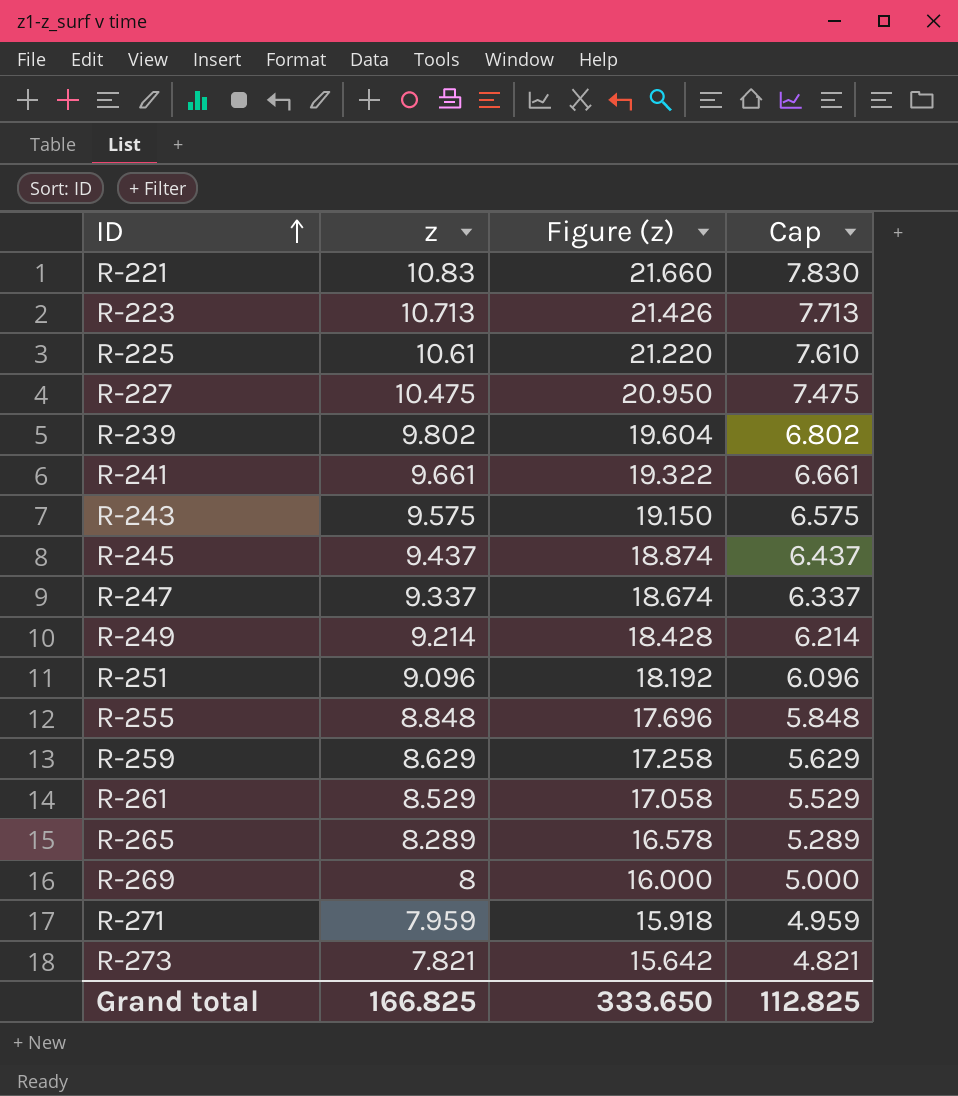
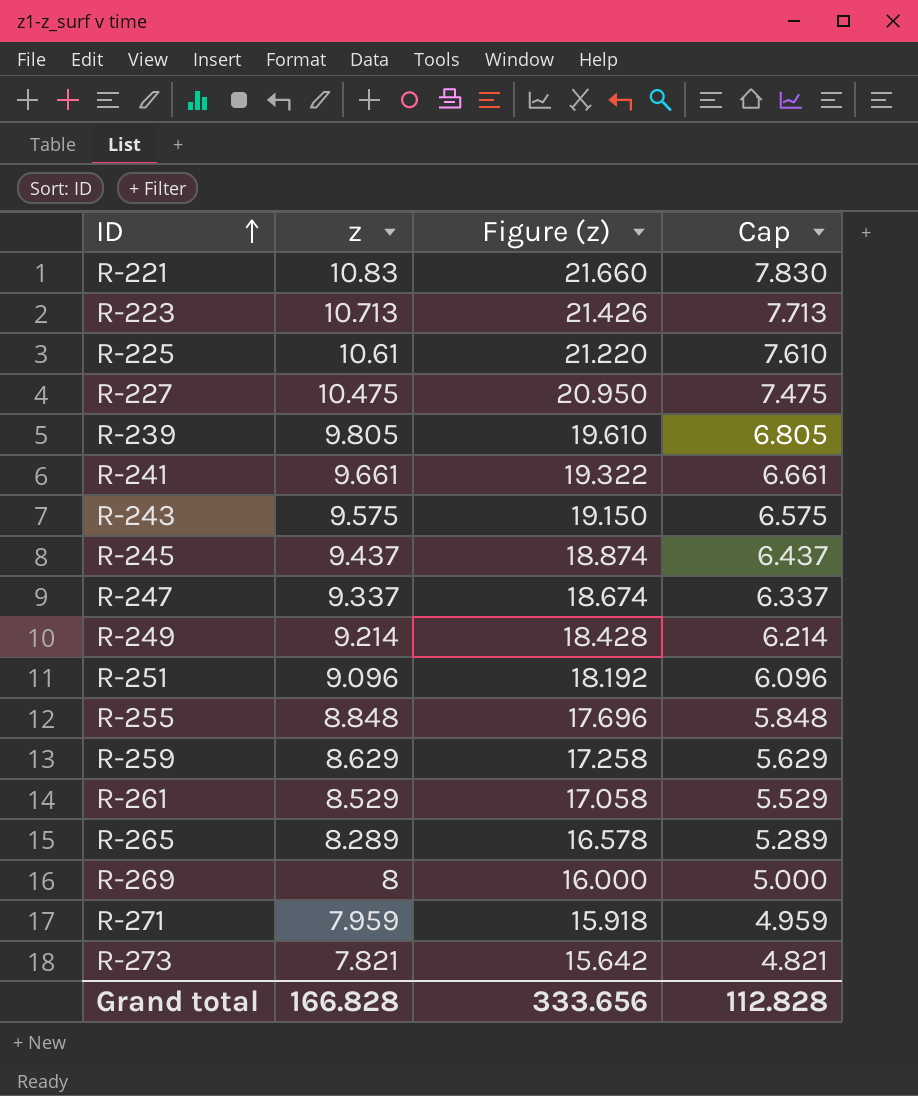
R-239 | z: 9.802 -> 9.805
R-239 | Figure (z): 19.604 -> 19.610
R-239 | Cap: 6.802 -> 6.805
Grand total | z: 166.825 -> 166.828
Grand total | Figure (z): 333.650 -> 333.656
Grand total | Cap: 112.825 -> 112.828

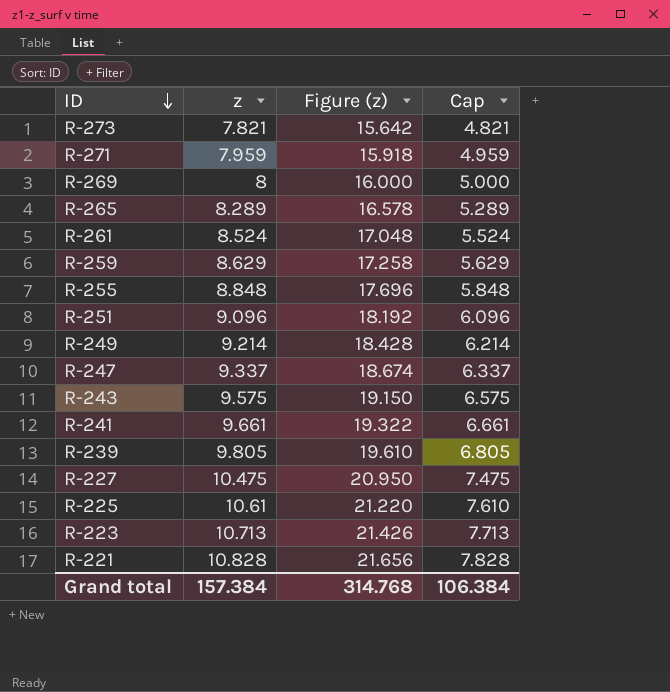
row order: ID ascending -> ID descending
row R-245: 9.437 | 18.874 | 6.437 -> none
R-261 | z: 8.529 -> 8.524
R-261 | Figure (z): 17.058 -> 17.048
R-261 | Cap: 5.529 -> 5.524
R-221 | z: 10.83 -> 10.828
R-221 | Figure (z): 21.660 -> 21.656
R-221 | Cap: 7.830 -> 7.828
Grand total | z: 166.828 -> 157.384
Grand total | Figure (z): 333.656 -> 314.768
Grand total | Cap: 112.828 -> 106.384

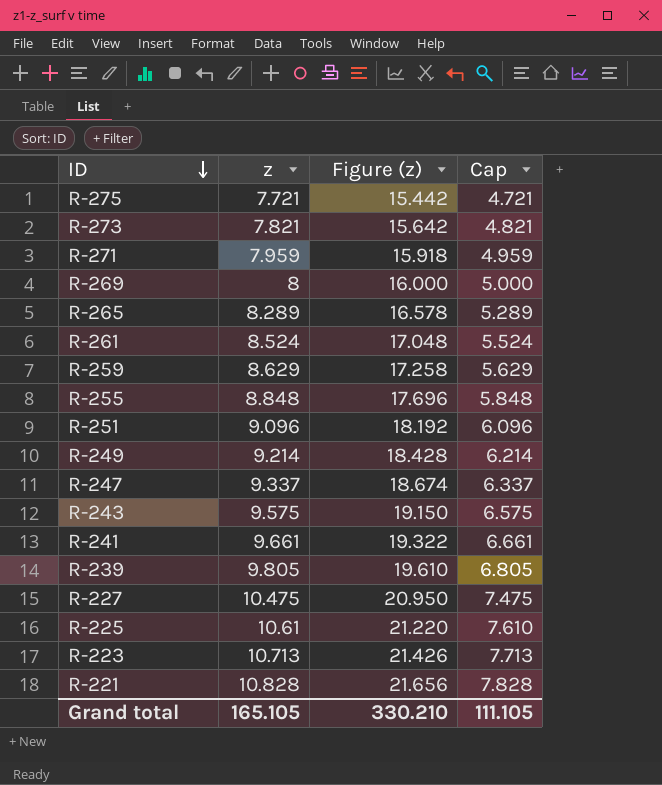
row R-275: none -> 7.721 | 15.442 | 4.721
Grand total | z: 157.384 -> 165.105
Grand total | Figure (z): 314.768 -> 330.210
Grand total | Cap: 106.384 -> 111.105

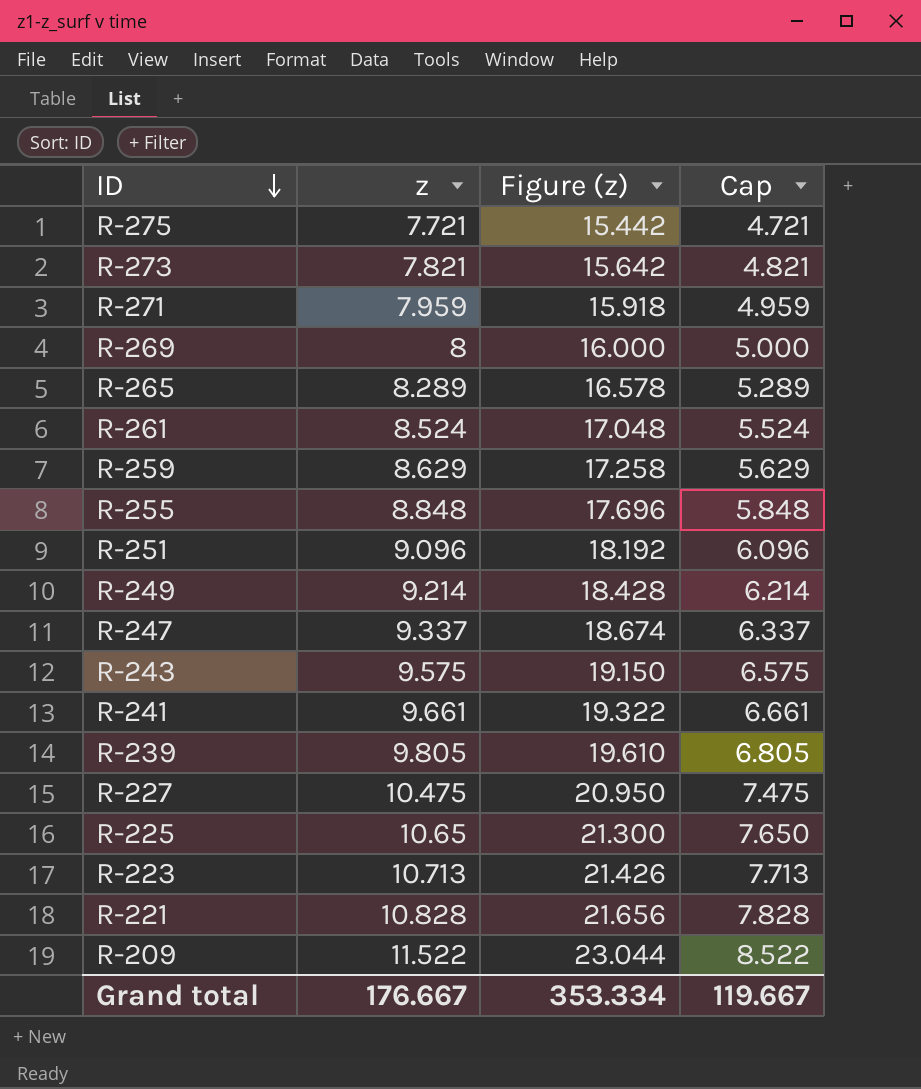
R-225 | z: 10.61 -> 10.65
R-225 | Figure (z): 21.220 -> 21.300
R-225 | Cap: 7.610 -> 7.650
row R-209: none -> 11.522 | 23.044 | 8.522
Grand total | z: 165.105 -> 176.667
Grand total | Figure (z): 330.210 -> 353.334
Grand total | Cap: 111.105 -> 119.667

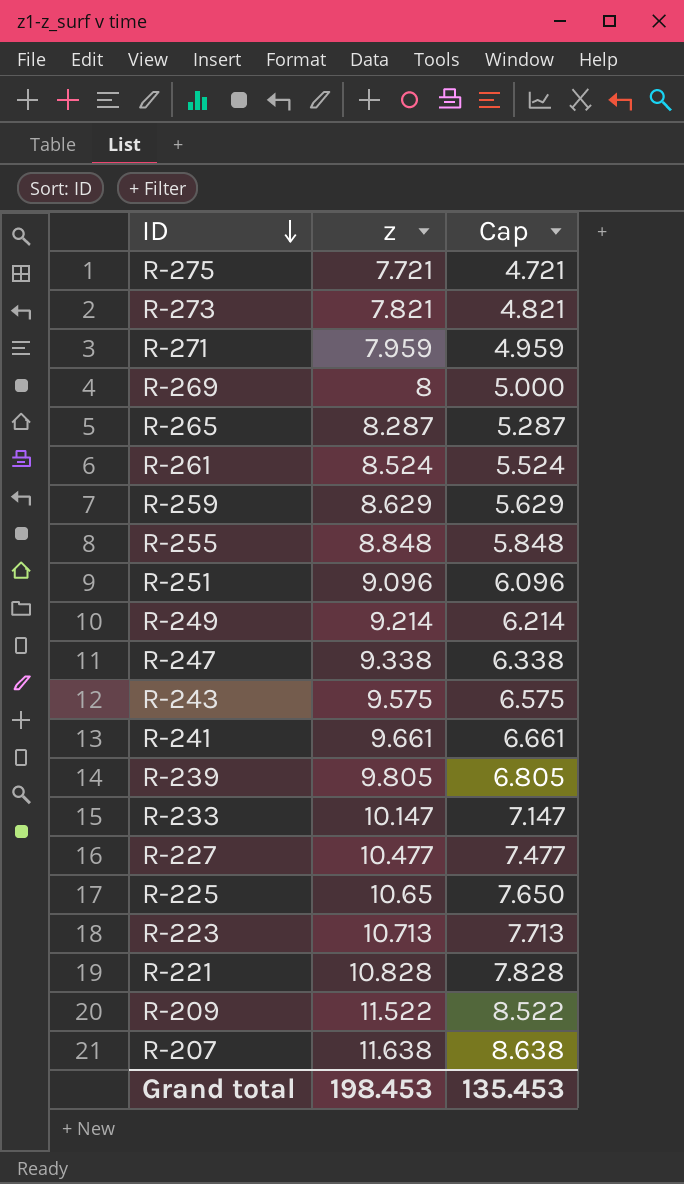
column Figure (z) | formula: [z] * 2 -> none
R-265 | z: 8.289 -> 8.287
R-265 | Cap: 5.289 -> 5.287
R-247 | z: 9.337 -> 9.338
R-247 | Cap: 6.337 -> 6.338
row R-233: none -> 10.147 | 7.147
R-227 | z: 10.475 -> 10.477
R-227 | Cap: 7.475 -> 7.477
row R-207: none -> 11.638 | 8.638
Grand total | z: 176.667 -> 198.453
Grand total | Cap: 119.667 -> 135.453

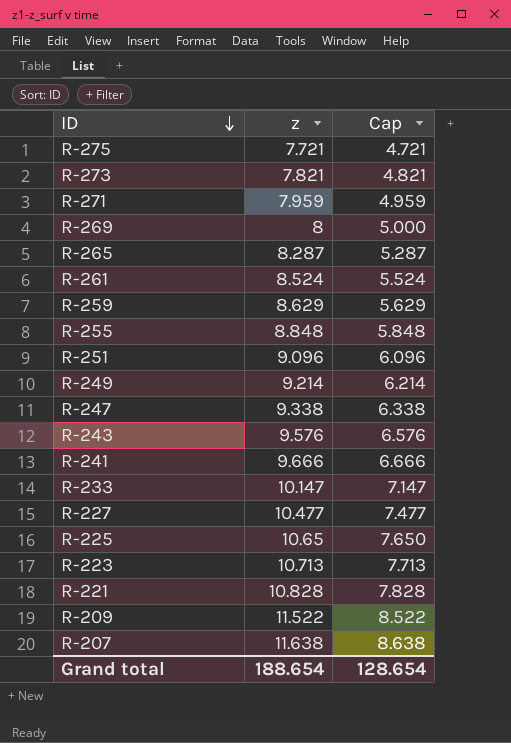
row R-239: 9.805 | 6.805 -> none
R-243 | z: 9.575 -> 9.576
R-243 | Cap: 6.575 -> 6.576
R-241 | z: 9.661 -> 9.666
R-241 | Cap: 6.661 -> 6.666
Grand total | z: 198.453 -> 188.654
Grand total | Cap: 135.453 -> 128.654

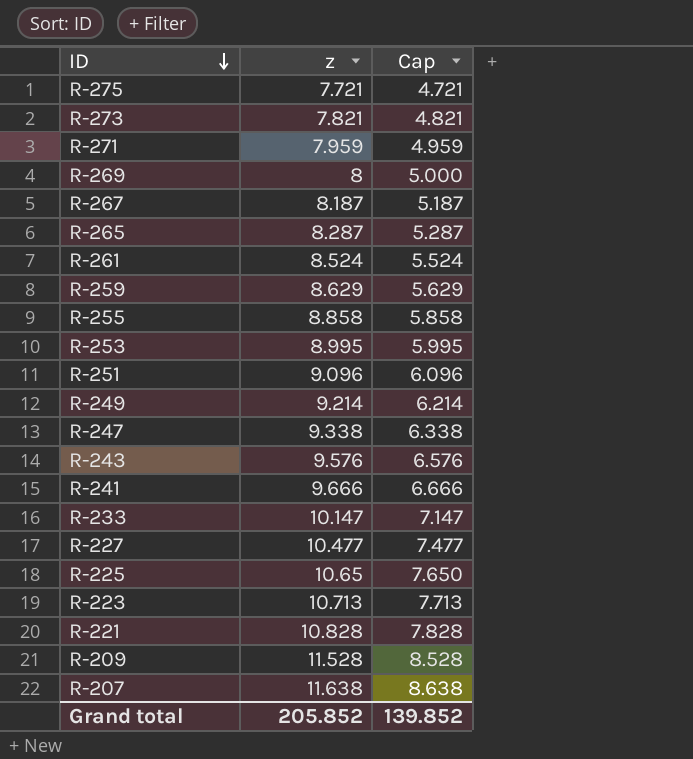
row R-267: none -> 8.187 | 5.187
R-255 | z: 8.848 -> 8.858
R-255 | Cap: 5.848 -> 5.858
row R-253: none -> 8.995 | 5.995
R-209 | z: 11.522 -> 11.528
R-209 | Cap: 8.522 -> 8.528
Grand total | z: 188.654 -> 205.852
Grand total | Cap: 128.654 -> 139.852

